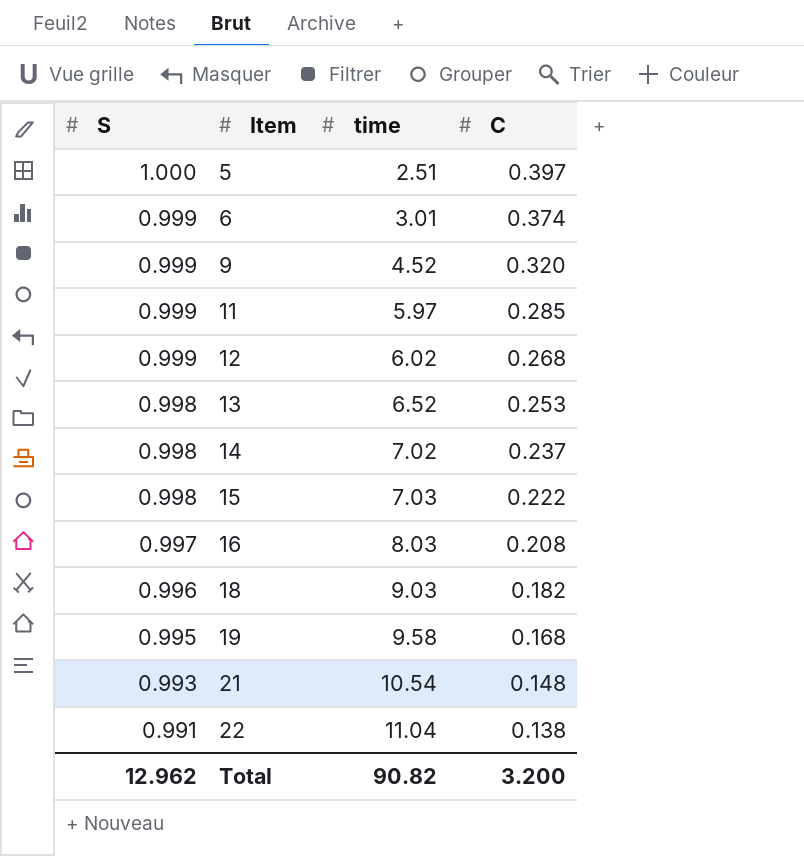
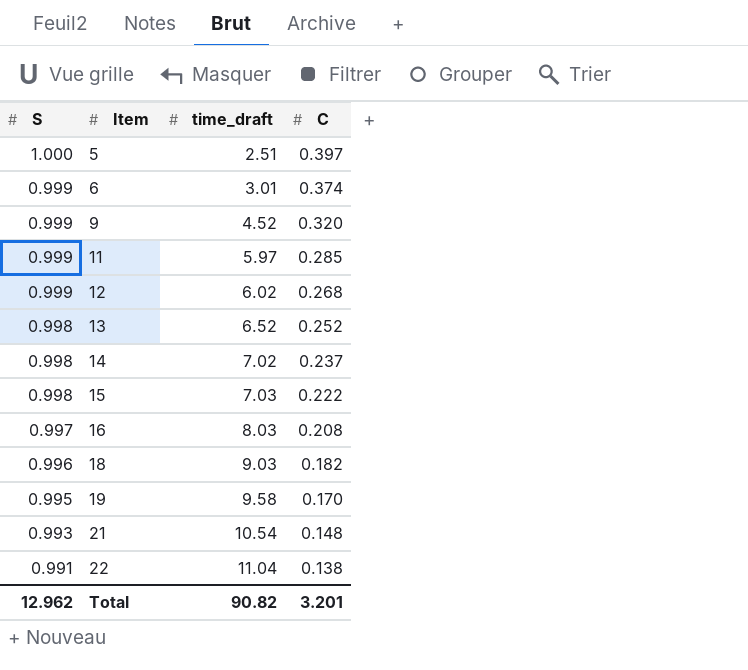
column name: time -> time_draft
13 | C: 0.253 -> 0.252
19 | C: 0.168 -> 0.170
Total | C: 3.200 -> 3.201

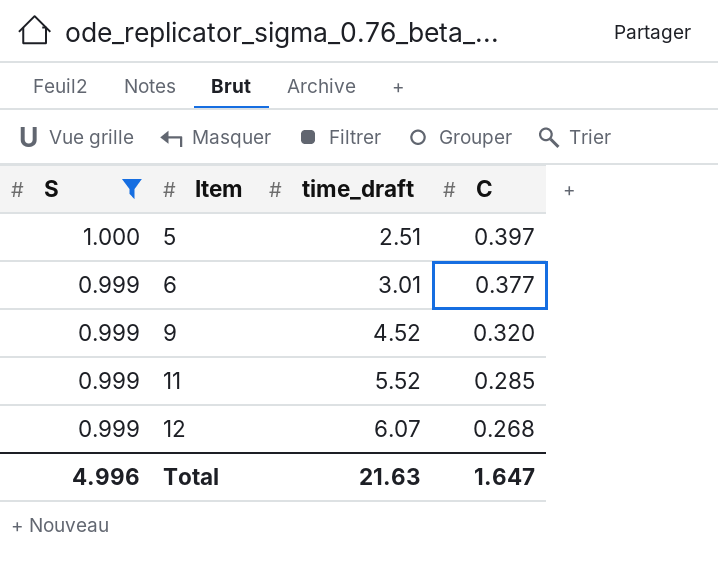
filter: none -> S >= 0.999
6 | C: 0.374 -> 0.377
11 | time_draft: 5.97 -> 5.52
12 | time_draft: 6.02 -> 6.07
Total | S: 12.962 -> 4.996
Total | time_draft: 90.82 -> 21.63
Total | C: 3.201 -> 1.647

